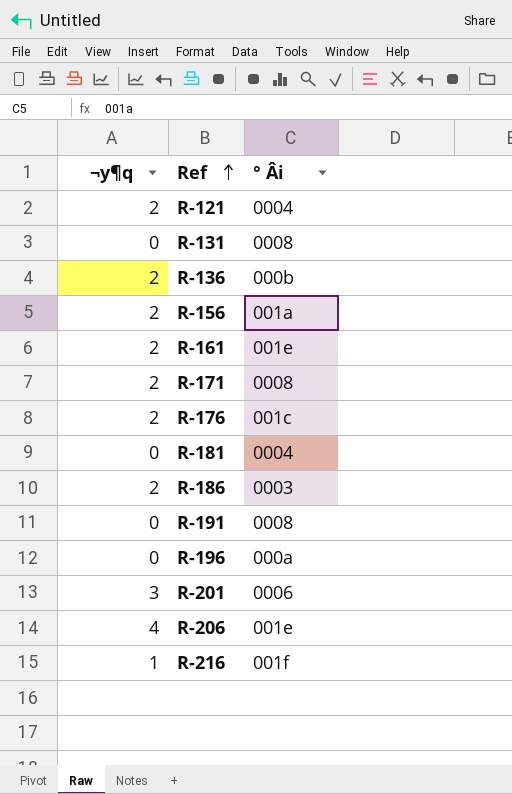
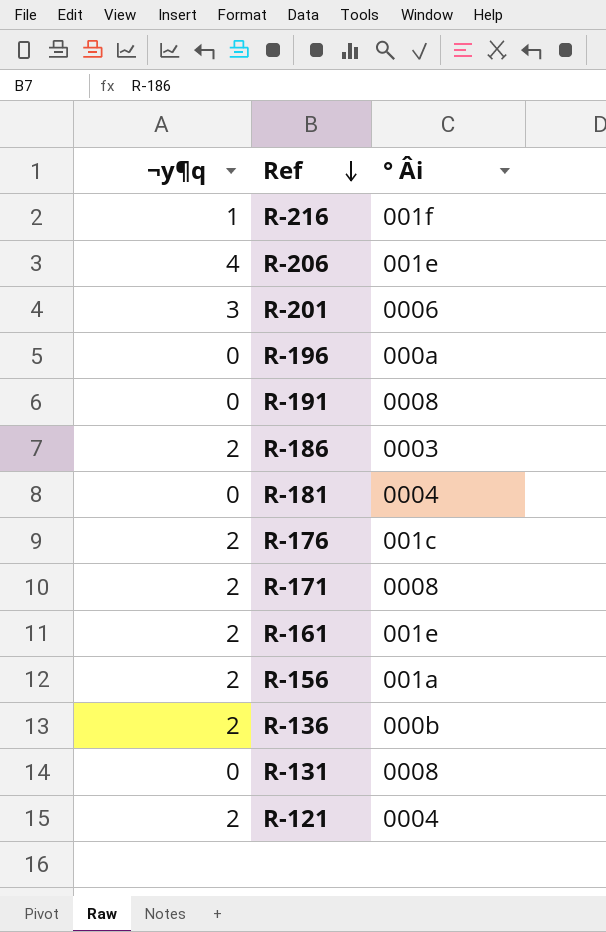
row order: Ref ascending -> Ref descending

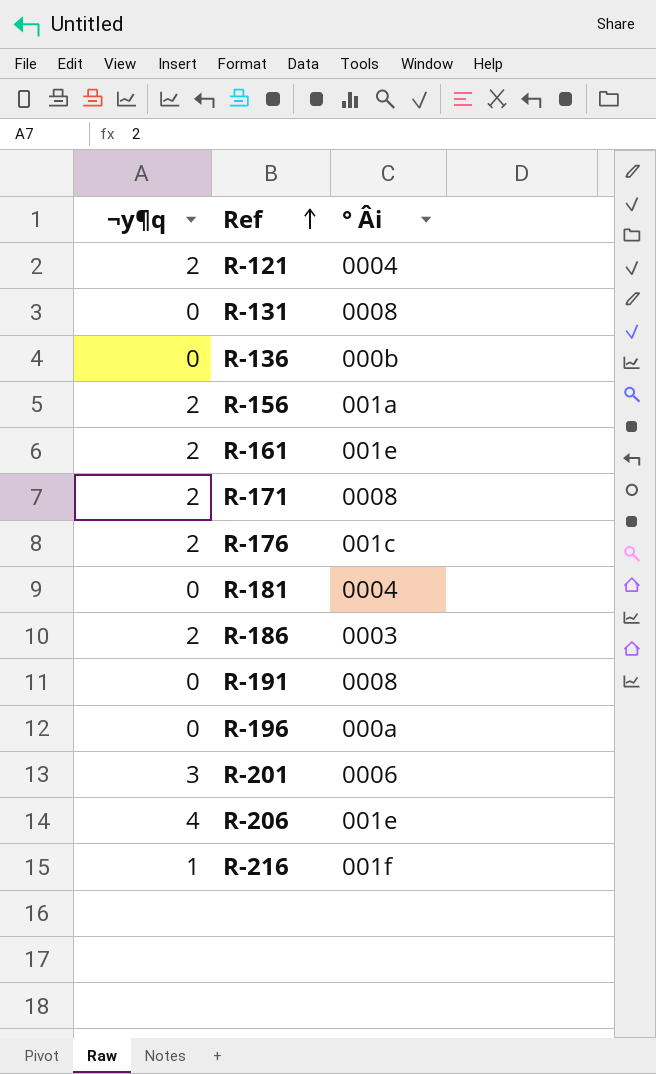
row order: Ref descending -> Ref ascending
R-136 | ¬y¶q: 2 -> 0

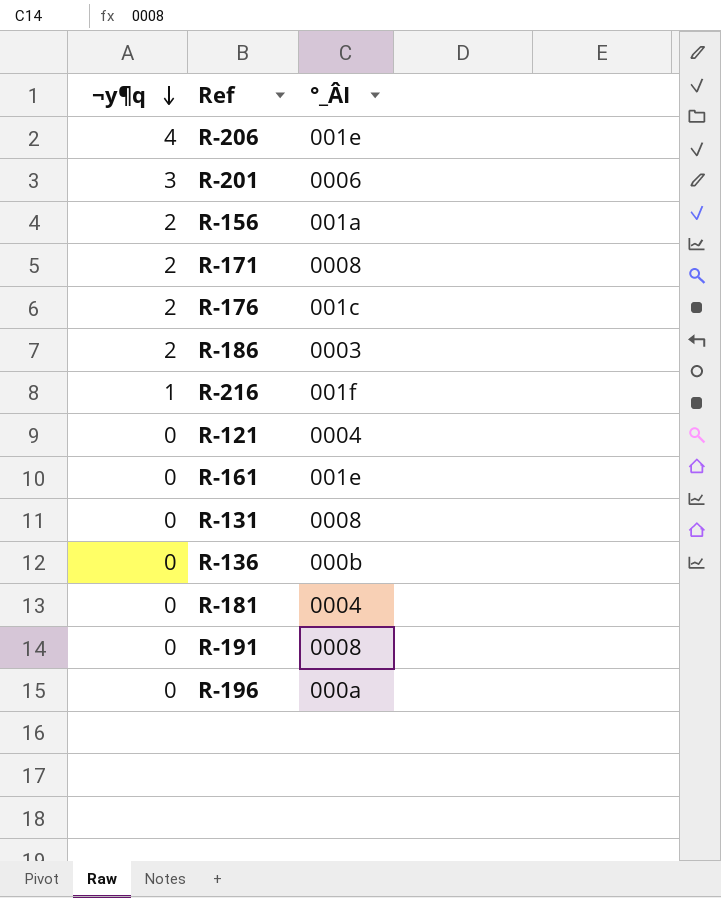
row order: Ref ascending -> ¬y¶q descending
column name: ° Âi -> °_ÂI
R-121 | ¬y¶q: 2 -> 0
R-161 | ¬y¶q: 2 -> 0

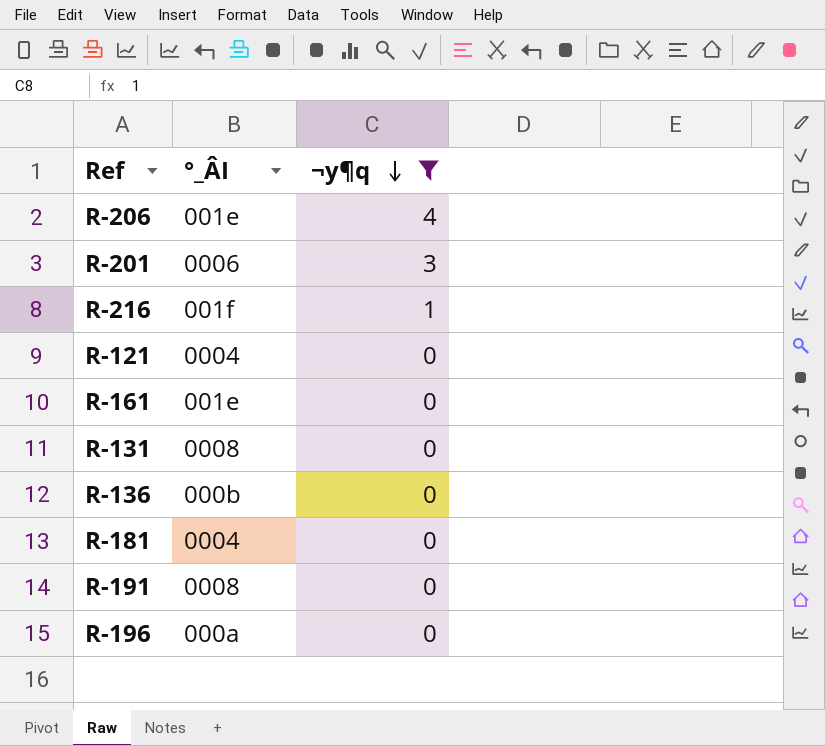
filter: none -> ¬y¶q != 2
column ¬y¶q | position: 1 -> 3

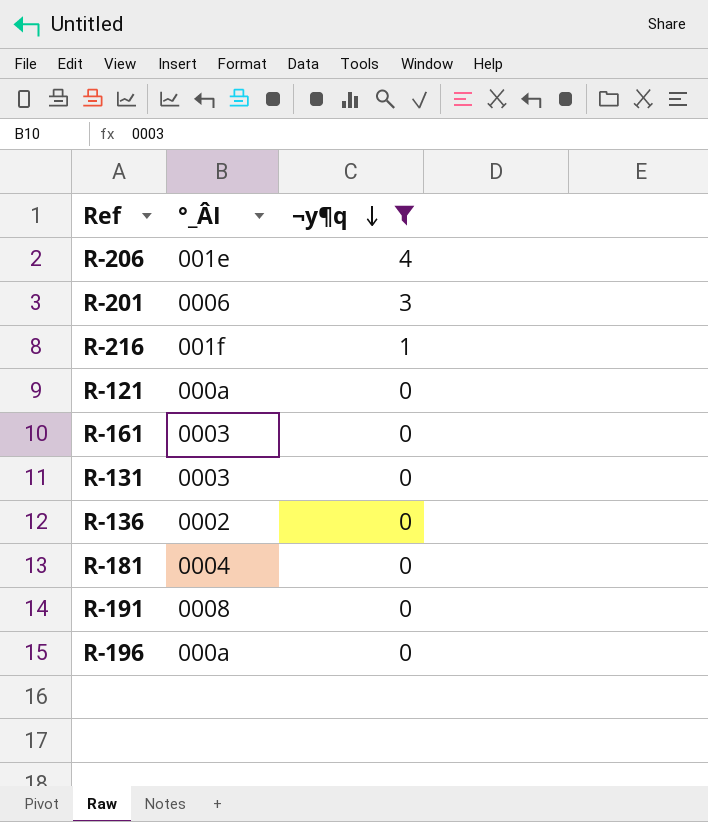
R-121 | °_ÂI: 0004 -> 000a
R-161 | °_ÂI: 001e -> 0003
R-131 | °_ÂI: 0008 -> 0003
R-136 | °_ÂI: 000b -> 0002

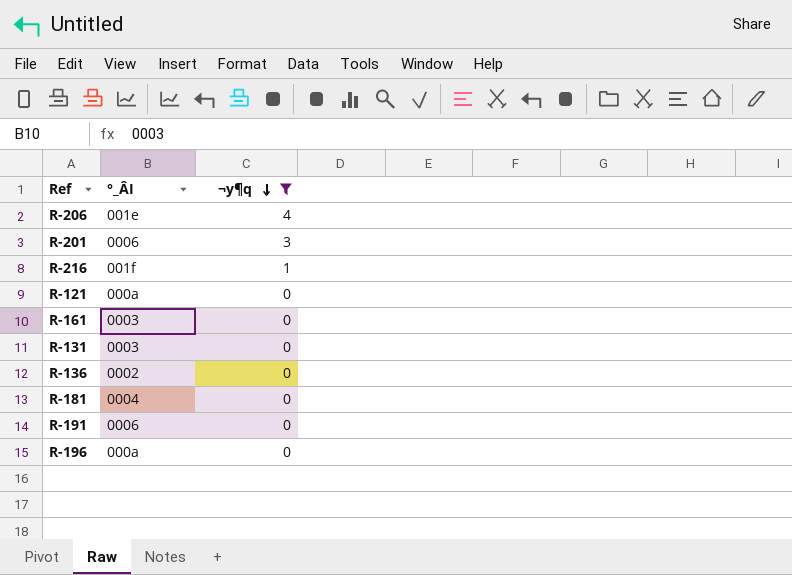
R-191 | °_ÂI: 0008 -> 0006

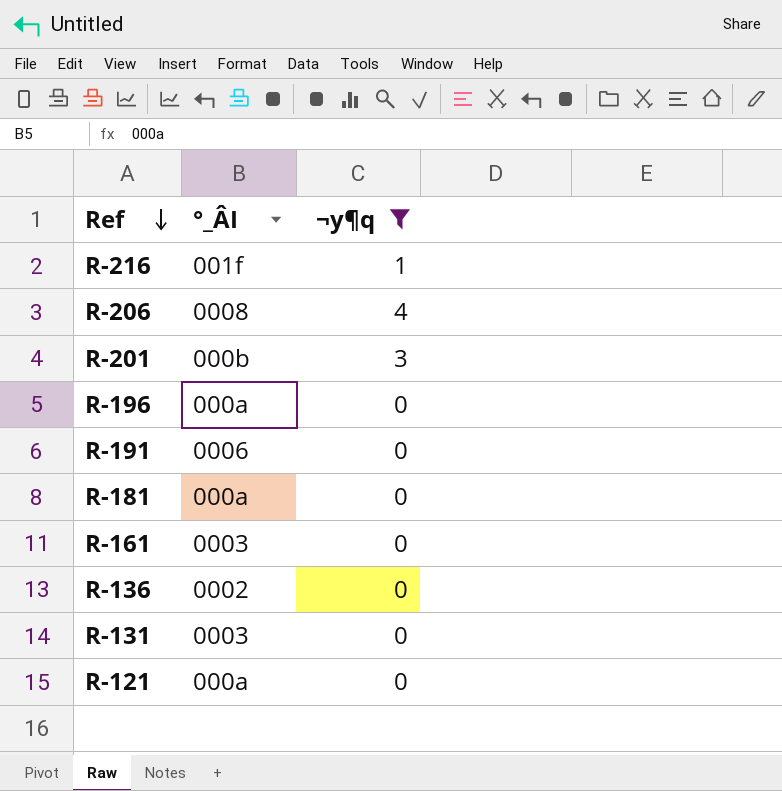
row order: ¬y¶q descending -> Ref descending
R-206 | °_ÂI: 001e -> 0008
R-201 | °_ÂI: 0006 -> 000b
R-181 | °_ÂI: 0004 -> 000a

